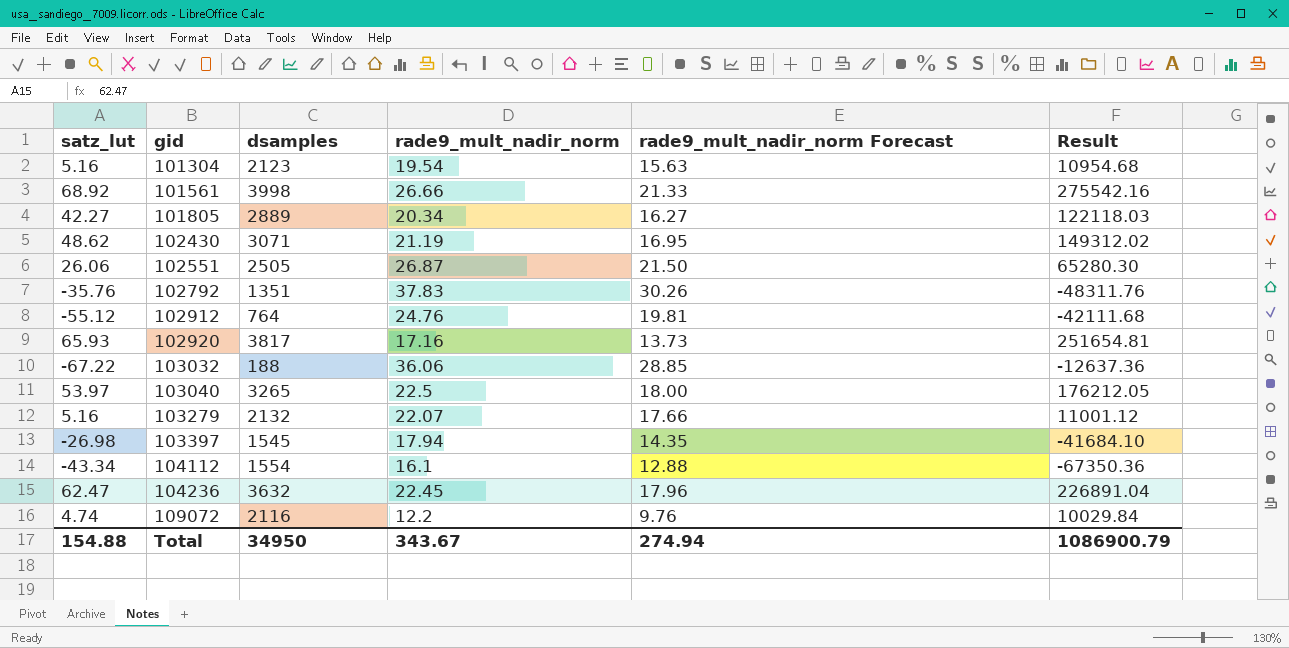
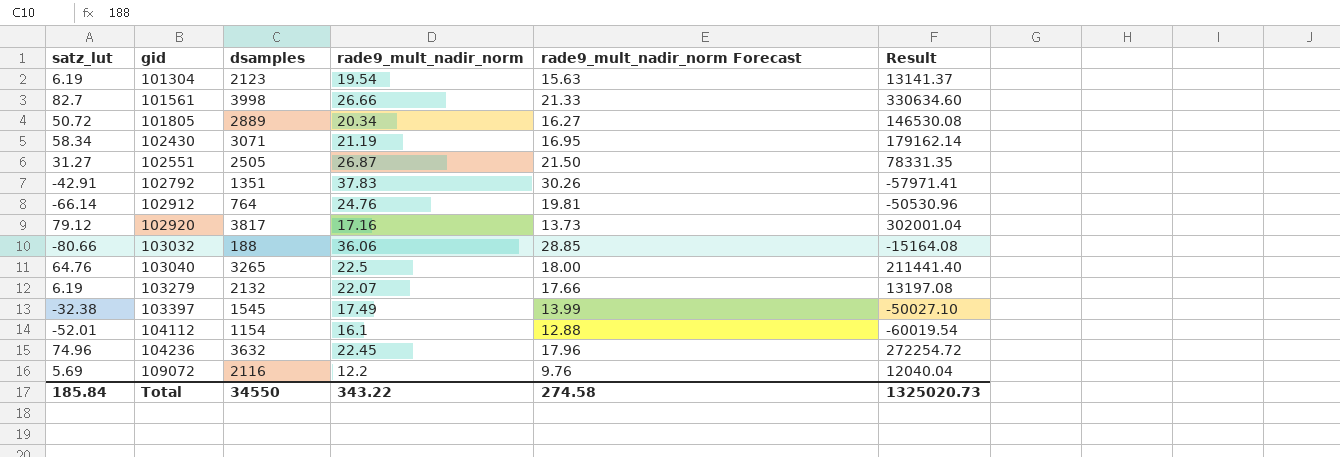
101304 | satz_lut: 5.16 -> 6.19
101304 | Result: 10954.68 -> 13141.37
101561 | satz_lut: 68.92 -> 82.7
101561 | Result: 275542.16 -> 330634.60
101805 | satz_lut: 42.27 -> 50.72
101805 | Result: 122118.03 -> 146530.08
102430 | satz_lut: 48.62 -> 58.34
102430 | Result: 149312.02 -> 179162.14
102551 | satz_lut: 26.06 -> 31.27
102551 | Result: 65280.30 -> 78331.35
102792 | satz_lut: -35.76 -> -42.91
102792 | Result: -48311.76 -> -57971.41
102912 | satz_lut: -55.12 -> -66.14
102912 | Result: -42111.68 -> -50530.96
102920 | satz_lut: 65.93 -> 79.12
102920 | Result: 251654.81 -> 302001.04
103032 | satz_lut: -67.22 -> -80.66
103032 | Result: -12637.36 -> -15164.08
103040 | satz_lut: 53.97 -> 64.76
103040 | Result: 176212.05 -> 211441.40
103279 | satz_lut: 5.16 -> 6.19
103279 | Result: 11001.12 -> 13197.08
103397 | satz_lut: -26.98 -> -32.38
103397 | rade9_mult_nadir_norm: 17.94 -> 17.49
103397 | rade9_mult_nadir_norm Forecast: 14.35 -> 13.99
103397 | Result: -41684.10 -> -50027.10
104112 | satz_lut: -43.34 -> -52.01
104112 | dsamples: 1554 -> 1154
104112 | Result: -67350.36 -> -60019.54
104236 | satz_lut: 62.47 -> 74.96
104236 | Result: 226891.04 -> 272254.72
109072 | satz_lut: 4.74 -> 5.69
109072 | Result: 10029.84 -> 12040.04
Total | satz_lut: 154.88 -> 185.84
Total | dsamples: 34950 -> 34550
Total | rade9_mult_nadir_norm: 343.67 -> 343.22
Total | rade9_mult_nadir_norm Forecast: 274.94 -> 274.58
Total | Result: 1086900.79 -> 1325020.73

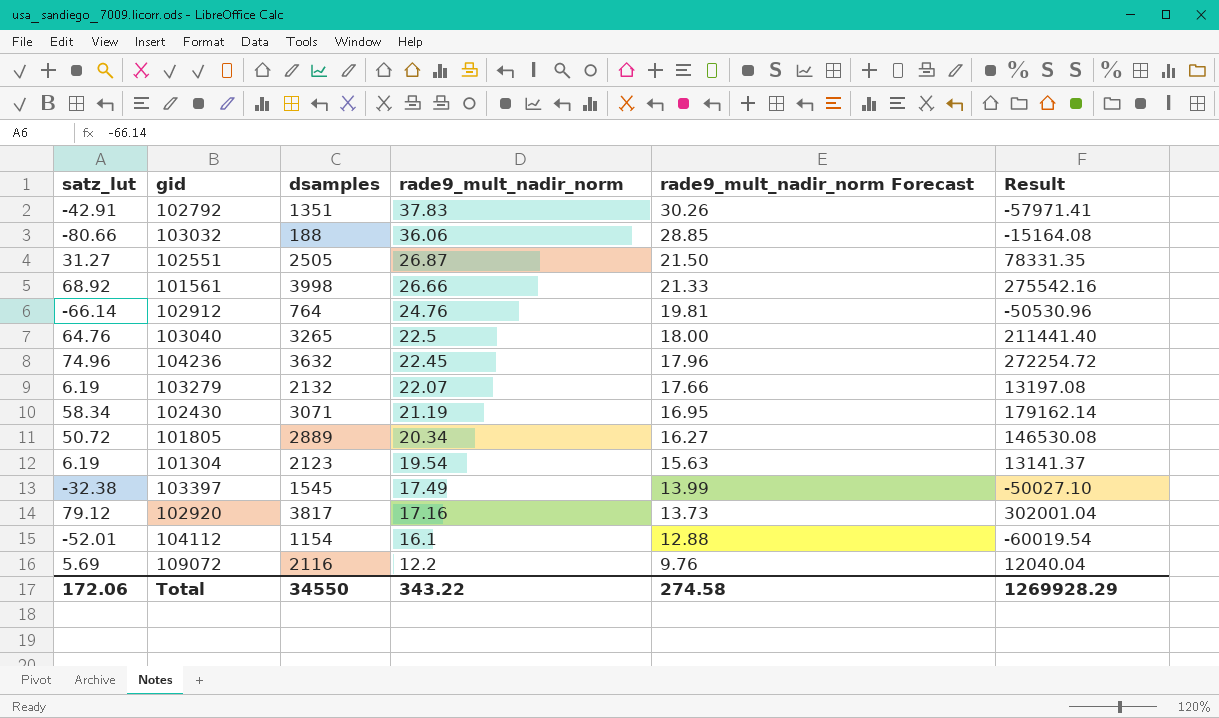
row order: gid ascending -> rade9_mult_nadir_norm descending
101561 | satz_lut: 82.7 -> 68.92
101561 | Result: 330634.60 -> 275542.16
Total | satz_lut: 185.84 -> 172.06
Total | Result: 1325020.73 -> 1269928.29

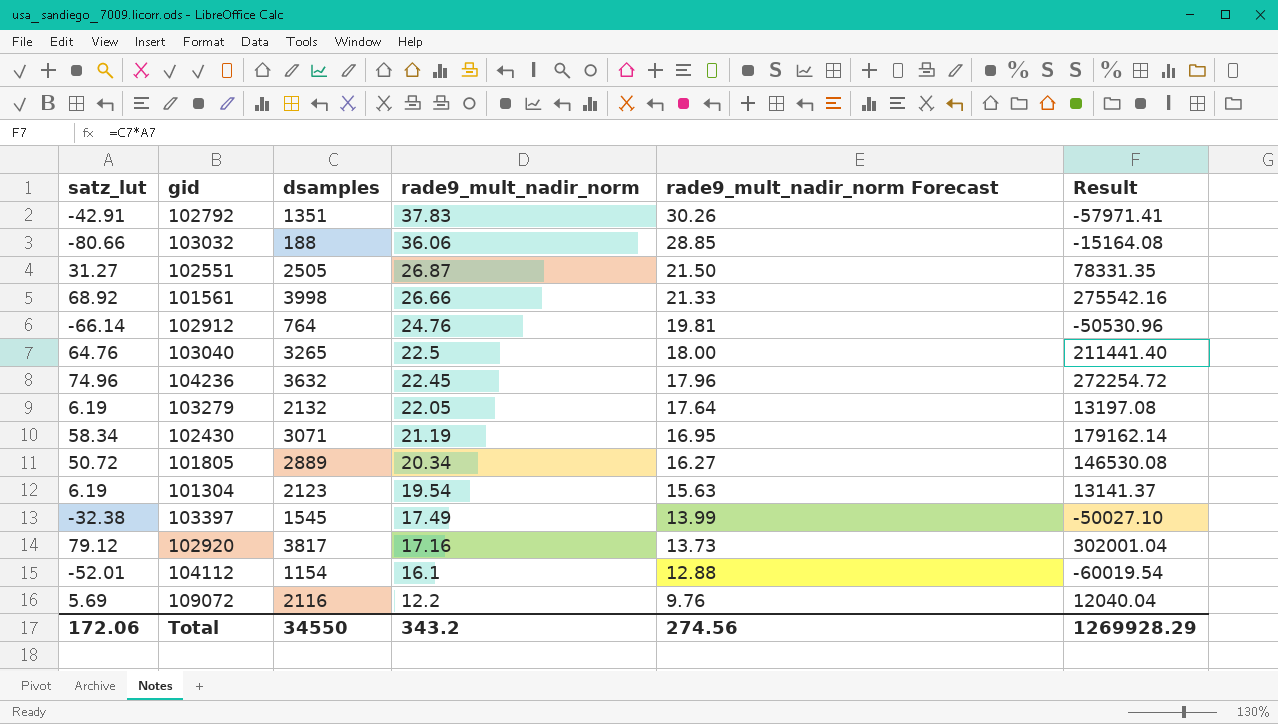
103279 | rade9_mult_nadir_norm: 22.07 -> 22.05
103279 | rade9_mult_nadir_norm Forecast: 17.66 -> 17.64
Total | rade9_mult_nadir_norm: 343.22 -> 343.2
Total | rade9_mult_nadir_norm Forecast: 274.58 -> 274.56

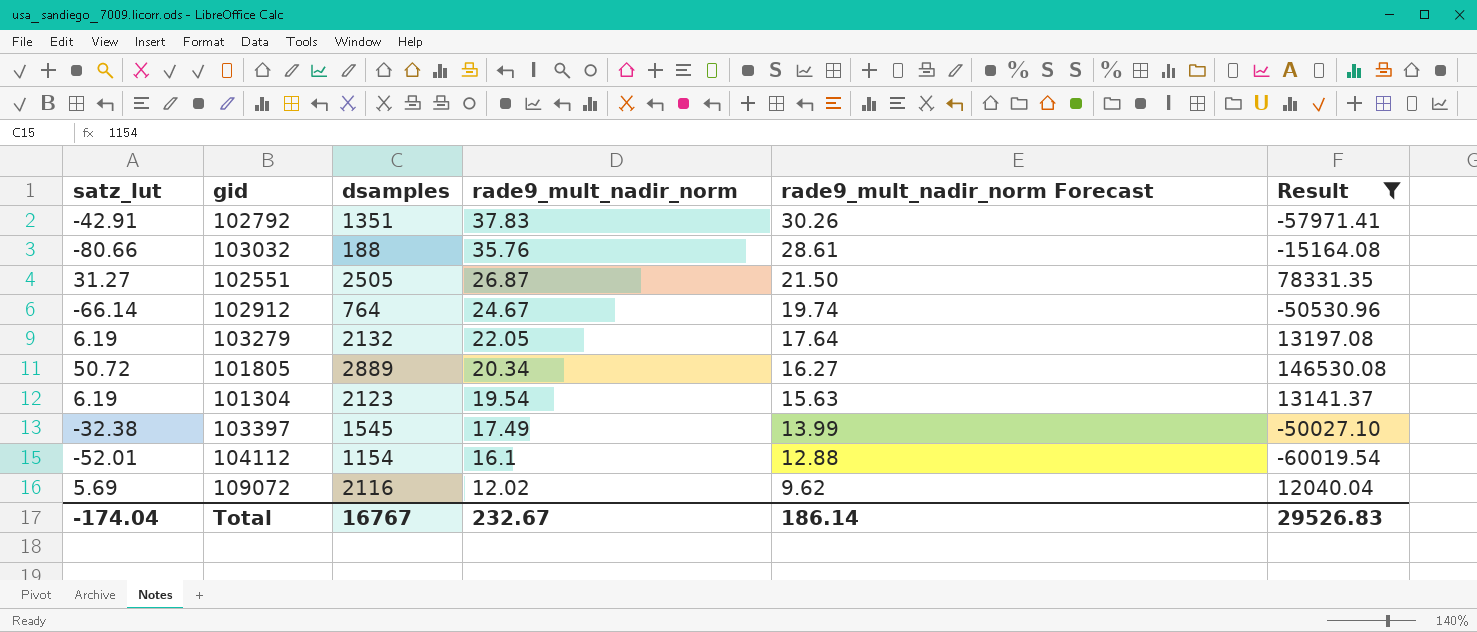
filter: none -> Result <= 146530.08
103032 | rade9_mult_nadir_norm: 36.06 -> 35.76
103032 | rade9_mult_nadir_norm Forecast: 28.85 -> 28.61
102912 | rade9_mult_nadir_norm: 24.76 -> 24.67
102912 | rade9_mult_nadir_norm Forecast: 19.81 -> 19.74
109072 | rade9_mult_nadir_norm: 12.2 -> 12.02
109072 | rade9_mult_nadir_norm Forecast: 9.76 -> 9.62
Total | satz_lut: 172.06 -> -174.04
Total | dsamples: 34550 -> 16767
Total | rade9_mult_nadir_norm: 343.2 -> 232.67
Total | rade9_mult_nadir_norm Forecast: 274.56 -> 186.14
Total | Result: 1269928.29 -> 29526.83

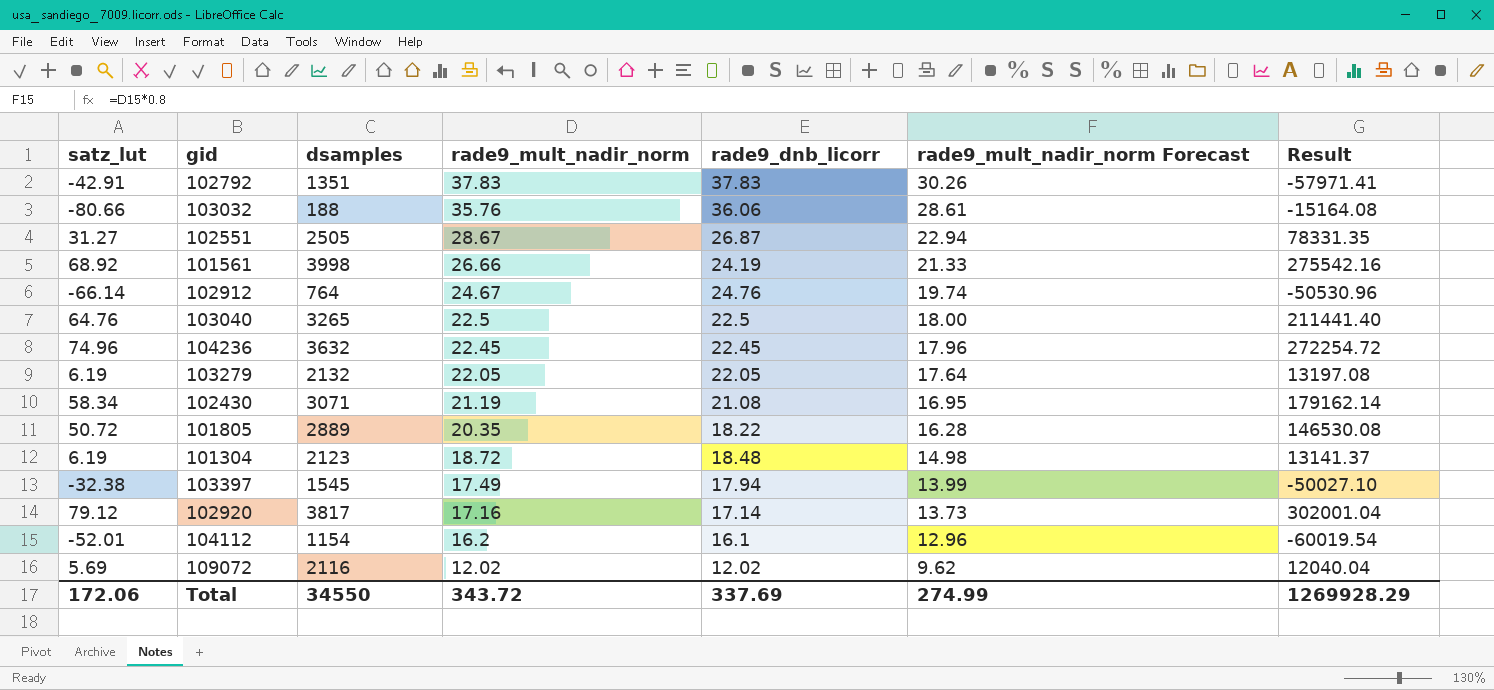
filter: Result <= 146530.08 -> none
column rade9_dnb_licorr | position: none -> 5
102551 | rade9_mult_nadir_norm: 26.87 -> 28.67
102551 | rade9_mult_nadir_norm Forecast: 21.50 -> 22.94
101805 | rade9_mult_nadir_norm: 20.34 -> 20.35
101805 | rade9_mult_nadir_norm Forecast: 16.27 -> 16.28
101304 | rade9_mult_nadir_norm: 19.54 -> 18.72
101304 | rade9_mult_nadir_norm Forecast: 15.63 -> 14.98
104112 | rade9_mult_nadir_norm: 16.1 -> 16.2
104112 | rade9_mult_nadir_norm Forecast: 12.88 -> 12.96
Total | satz_lut: -174.04 -> 172.06
Total | dsamples: 16767 -> 34550
Total | rade9_mult_nadir_norm: 232.67 -> 343.72
Total | rade9_mult_nadir_norm Forecast: 186.14 -> 274.99
Total | Result: 29526.83 -> 1269928.29

